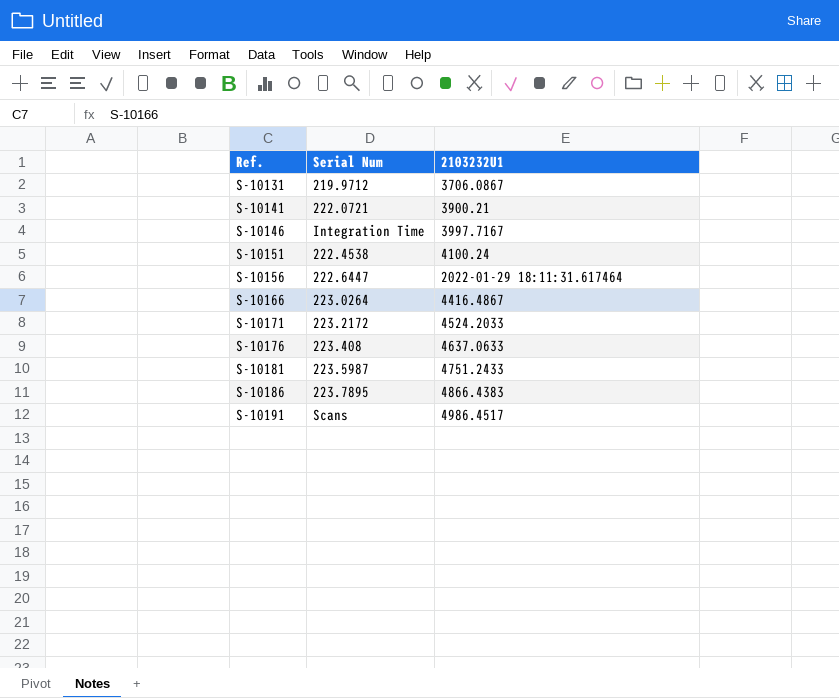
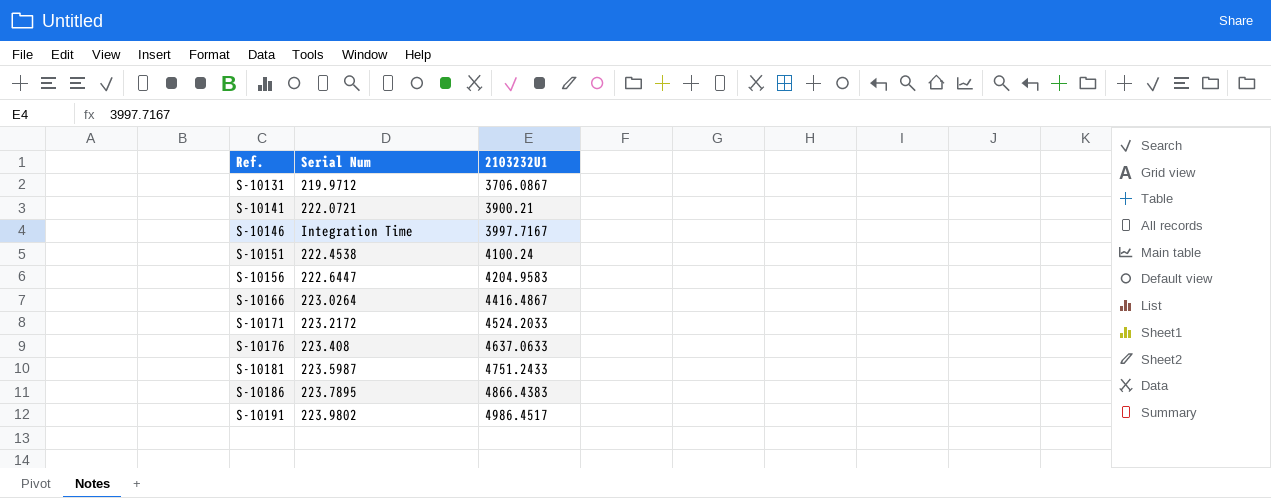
S-10156 | 2103232U1: 2022-01-29 18:11:31.617464 -> 4204.9583
S-10191 | Serial Num: Scans -> 223.9802

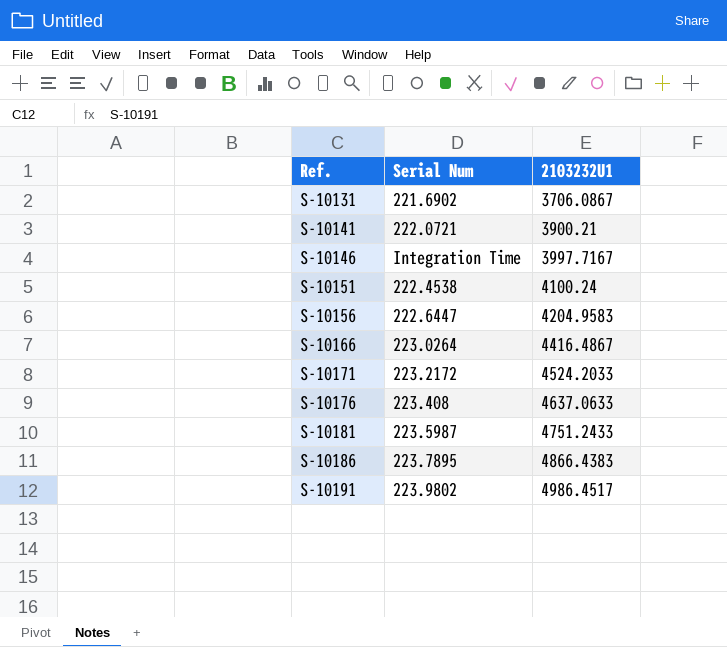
S-10131 | Serial Num: 219.9712 -> 221.6902

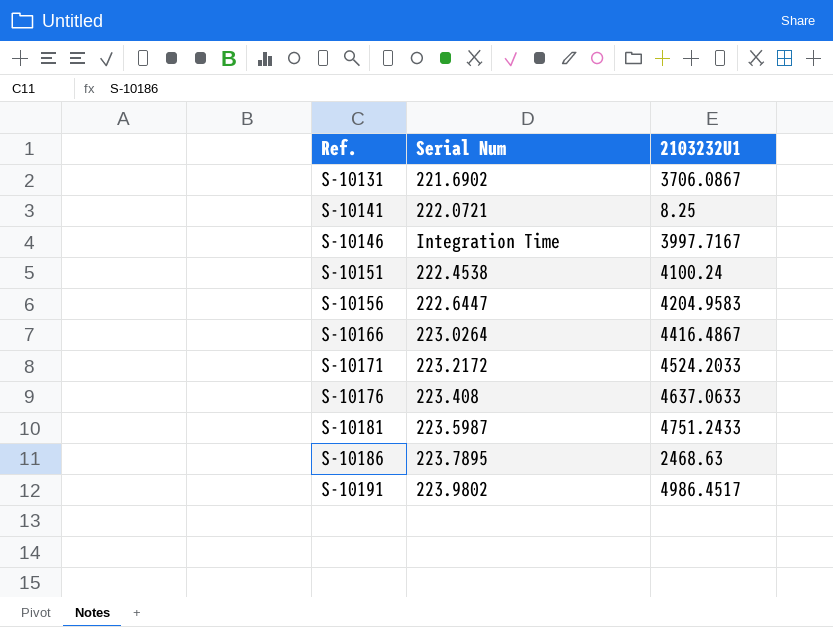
S-10141 | 2103232U1: 3900.21 -> 8.25
S-10186 | 2103232U1: 4866.4383 -> 2468.63

